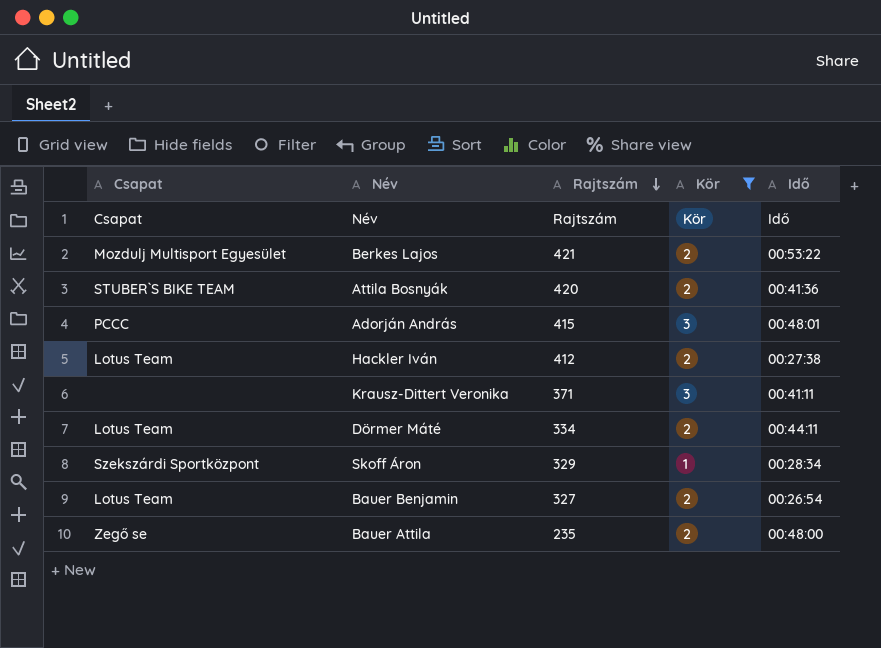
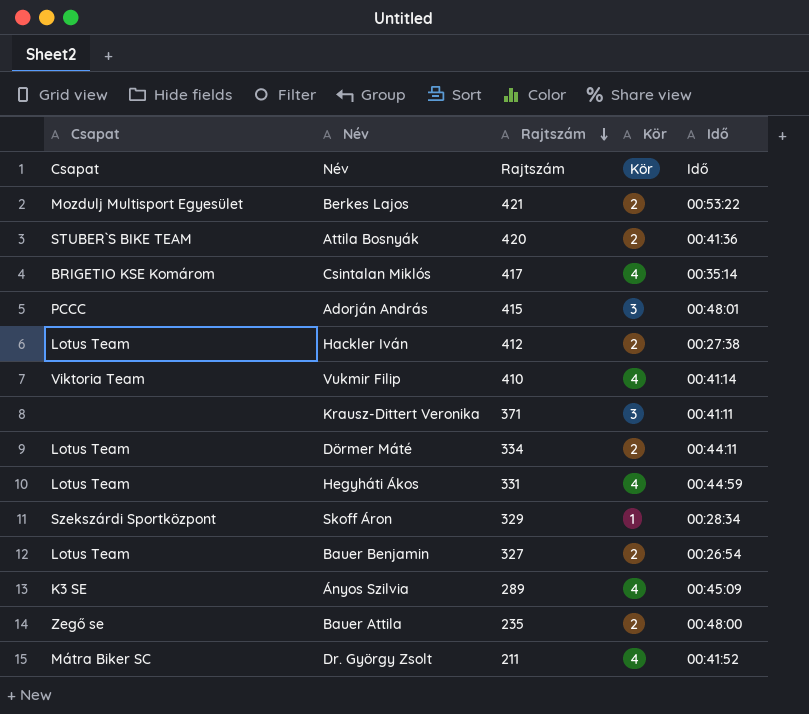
filter: Kör != 4 -> none

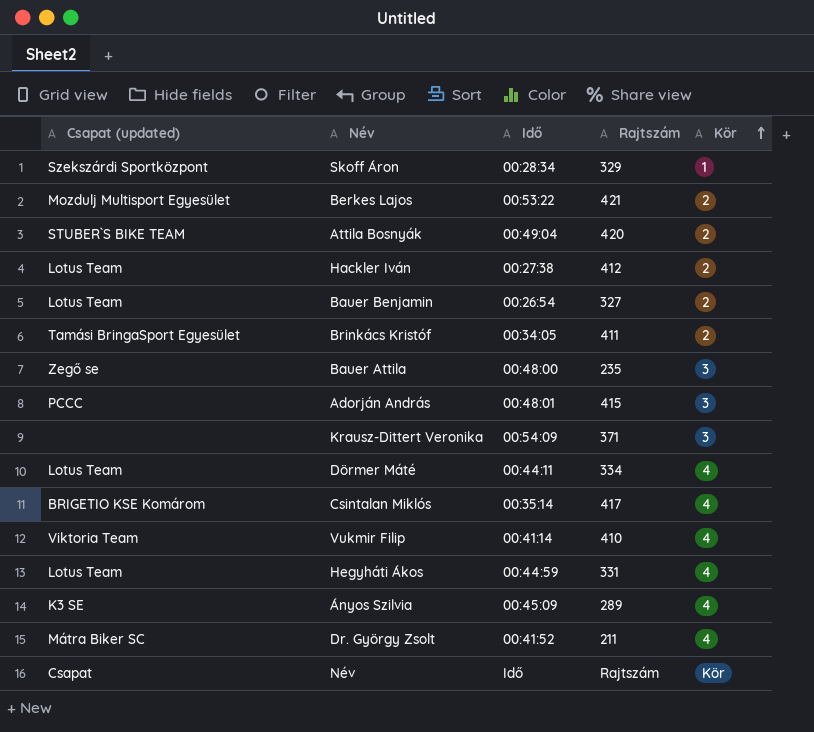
row order: Rajtszám descending -> Kör ascending
column name: Csapat -> Csapat (updated)
column Idő | position: 5 -> 3
Attila Bosnyák | Idő: 00:41:36 -> 00:49:04
row Brinkács Kristóf: none -> Tamási BringaSport Egyesület | 00:34:05 | 411 | 2
Bauer Attila | Kör: 2 -> 3
Krausz-Dittert Veronika | Idő: 00:41:11 -> 00:54:09
Dörmer Máté | Kör: 2 -> 4

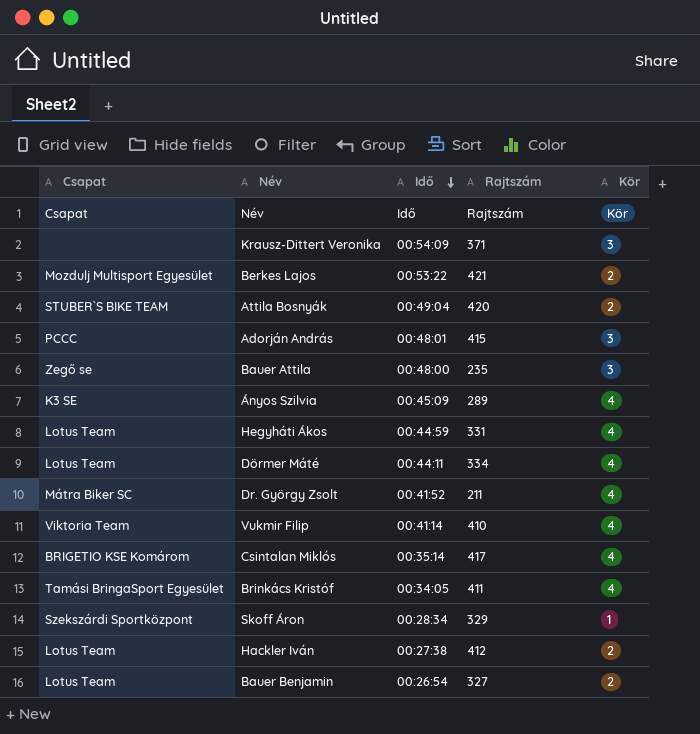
row order: Kör ascending -> Idő descending
column name: Csapat (updated) -> Csapat
Brinkács Kristóf | Kör: 2 -> 4

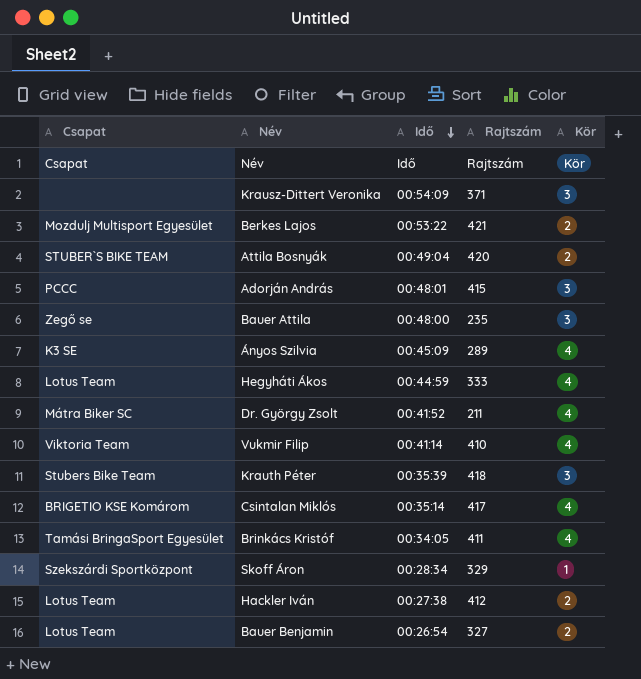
row Dörmer Máté: Lotus Team | 00:44:11 | 334 | 4 -> none
Hegyháti Ákos | Rajtszám: 331 -> 333
row Krauth Péter: none -> Stubers Bike Team | 00:35:39 | 418 | 3

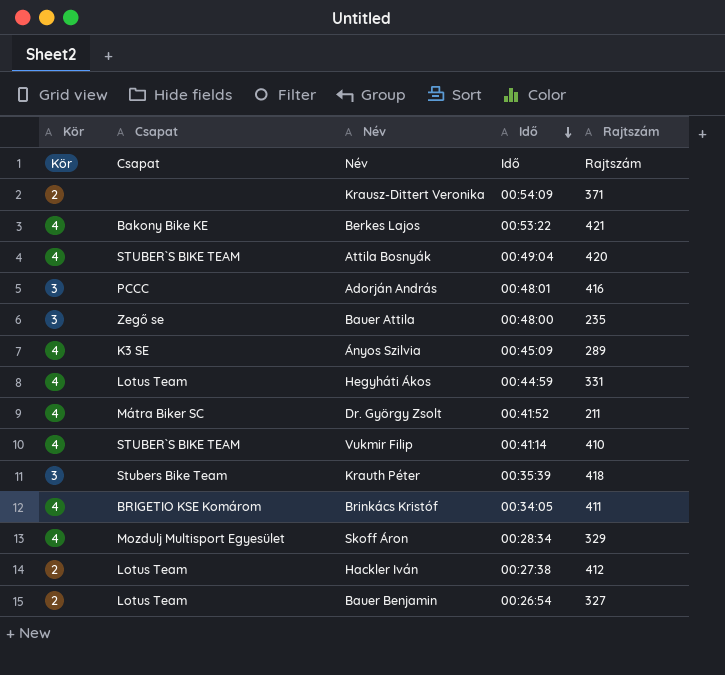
column Kör | position: 5 -> 1
row Csintalan Miklós: BRIGETIO KSE Komárom | 00:35:14 | 417 | 4 -> none
Krausz-Dittert Veronika | Kör: 3 -> 2
Berkes Lajos | Kör: 2 -> 4
Berkes Lajos | Csapat: Mozdulj Multisport Egyesület -> Bakony Bike KE
Attila Bosnyák | Kör: 2 -> 4
Adorján András | Rajtszám: 415 -> 416
Hegyháti Ákos | Rajtszám: 333 -> 331
Vukmir Filip | Csapat: Viktoria Team -> STUBER`S BIKE TEAM
Brinkács Kristóf | Csapat: Tamási BringaSport Egyesület -> BRIGETIO KSE Komárom
Skoff Áron | Kör: 1 -> 4
Skoff Áron | Csapat: Szekszárdi Sportközpont -> Mozdulj Multisport Egyesület

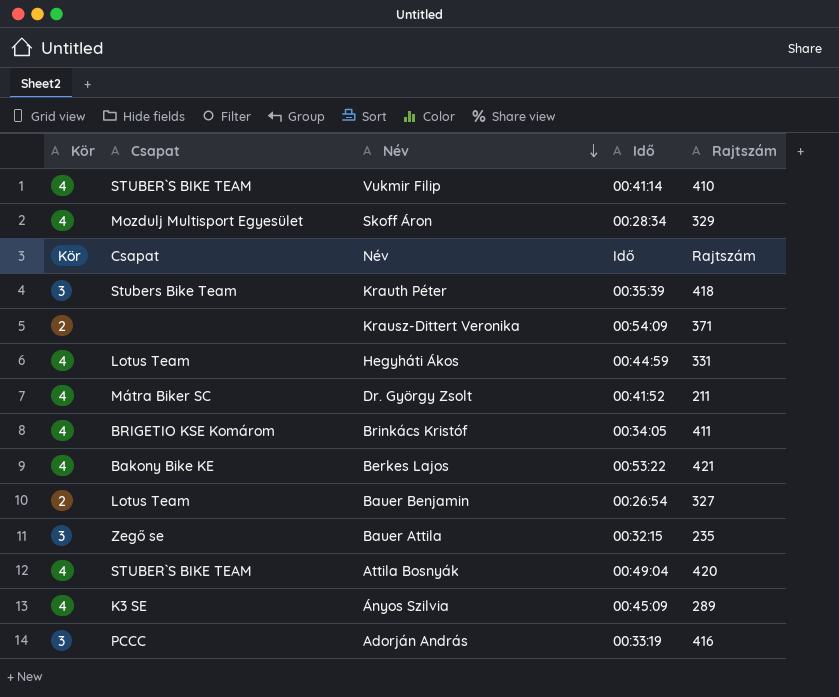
row order: Idő descending -> Név descending
row Hackler Iván: 2 | Lotus Team | 00:27:38 | 412 -> none
Bauer Attila | Idő: 00:48:00 -> 00:32:15
Adorján András | Idő: 00:48:01 -> 00:33:19

